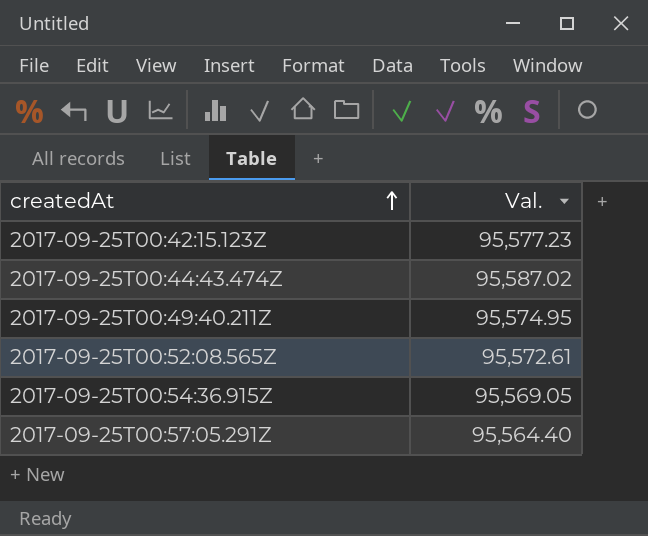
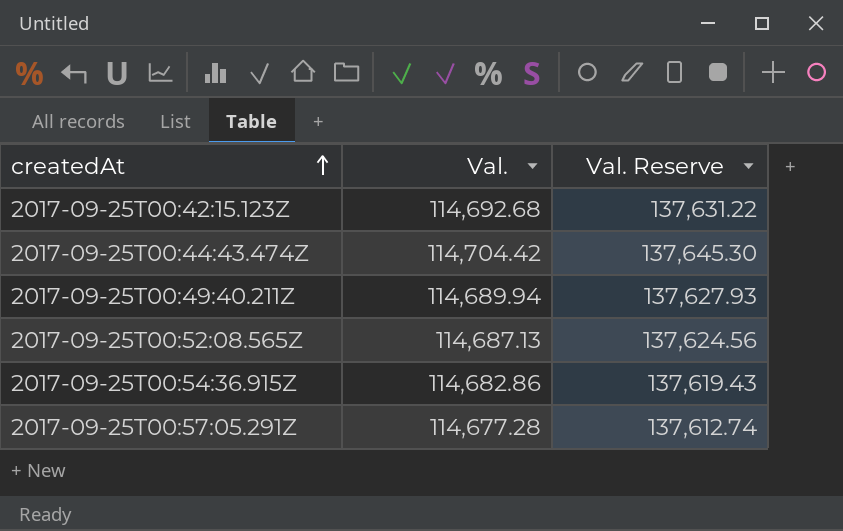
column Val. Reserve | formula: none -> [Val.] * 1.2
2017-09-25T00:42:15.123Z | Val.: 95,577.23 -> 114,692.68
2017-09-25T00:44:43.474Z | Val.: 95,587.02 -> 114,704.42
2017-09-25T00:49:40.211Z | Val.: 95,574.95 -> 114,689.94
2017-09-25T00:52:08.565Z | Val.: 95,572.61 -> 114,687.13
2017-09-25T00:54:36.915Z | Val.: 95,569.05 -> 114,682.86
2017-09-25T00:57:05.291Z | Val.: 95,564.40 -> 114,677.28

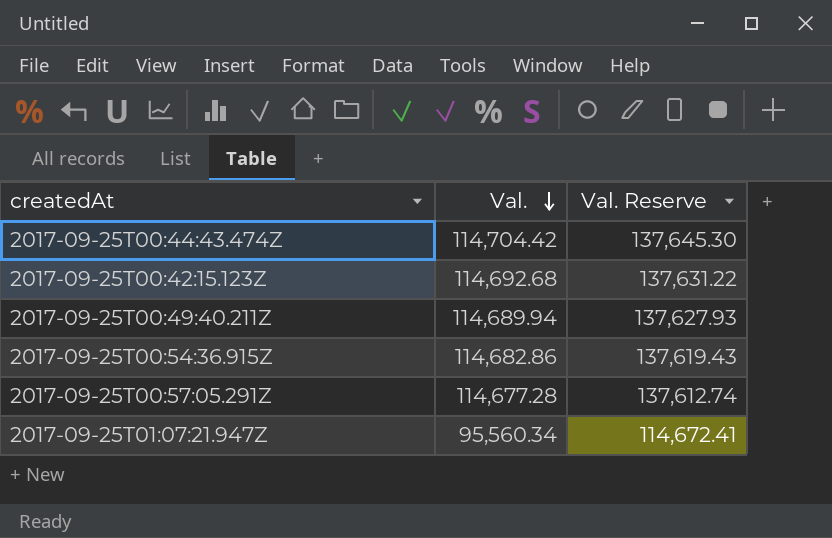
row order: createdAt ascending -> Val. descending
row 2017-09-25T00:52:08.565Z: 114,687.13 | 137,624.56 -> none
row 2017-09-25T01:07:21.947Z: none -> 95,560.34 | 114,672.41

